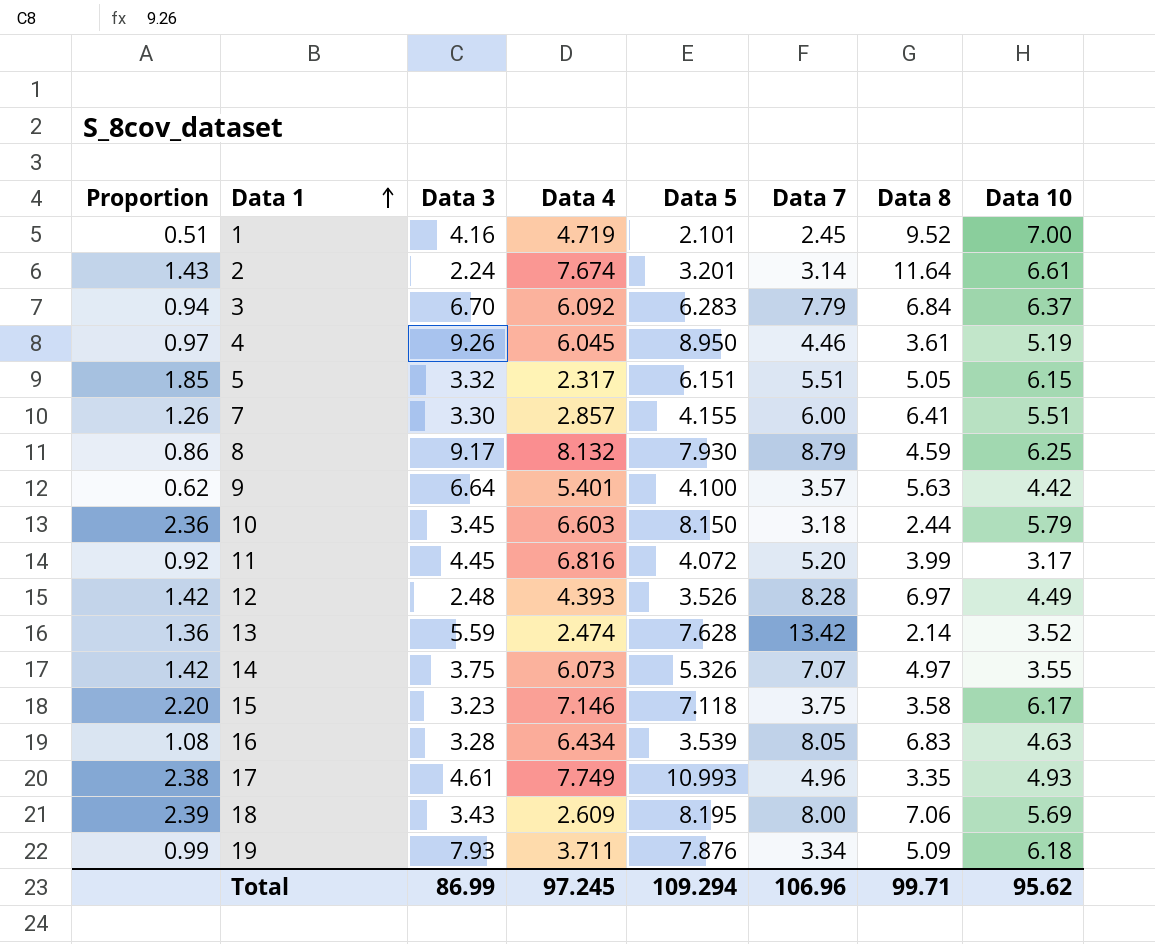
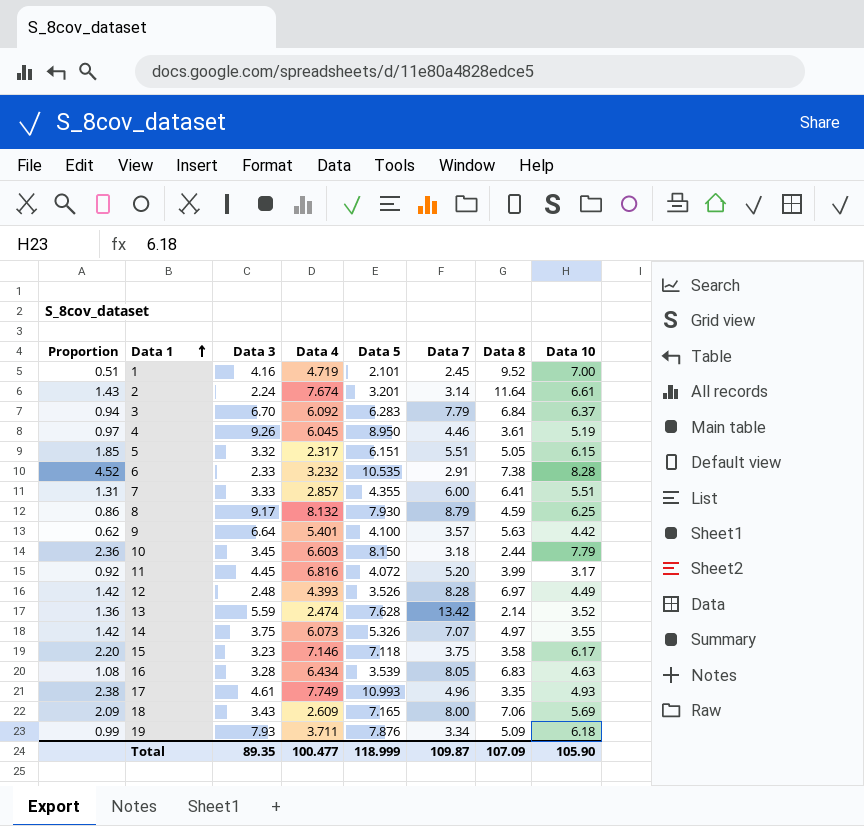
row 6: none -> 4.52 | 2.33 | 3.232 | 10.535 | 2.91 | 7.38 | 8.28
7 | Proportion: 1.26 -> 1.31
7 | Data 3: 3.30 -> 3.33
7 | Data 5: 4.155 -> 4.355
10 | Data 10: 5.79 -> 7.79
18 | Proportion: 2.39 -> 2.09
18 | Data 5: 8.195 -> 7.165
Total | Data 3: 86.99 -> 89.35
Total | Data 4: 97.245 -> 100.477
Total | Data 5: 109.294 -> 118.999
Total | Data 7: 106.96 -> 109.87
Total | Data 8: 99.71 -> 107.09
Total | Data 10: 95.62 -> 105.90

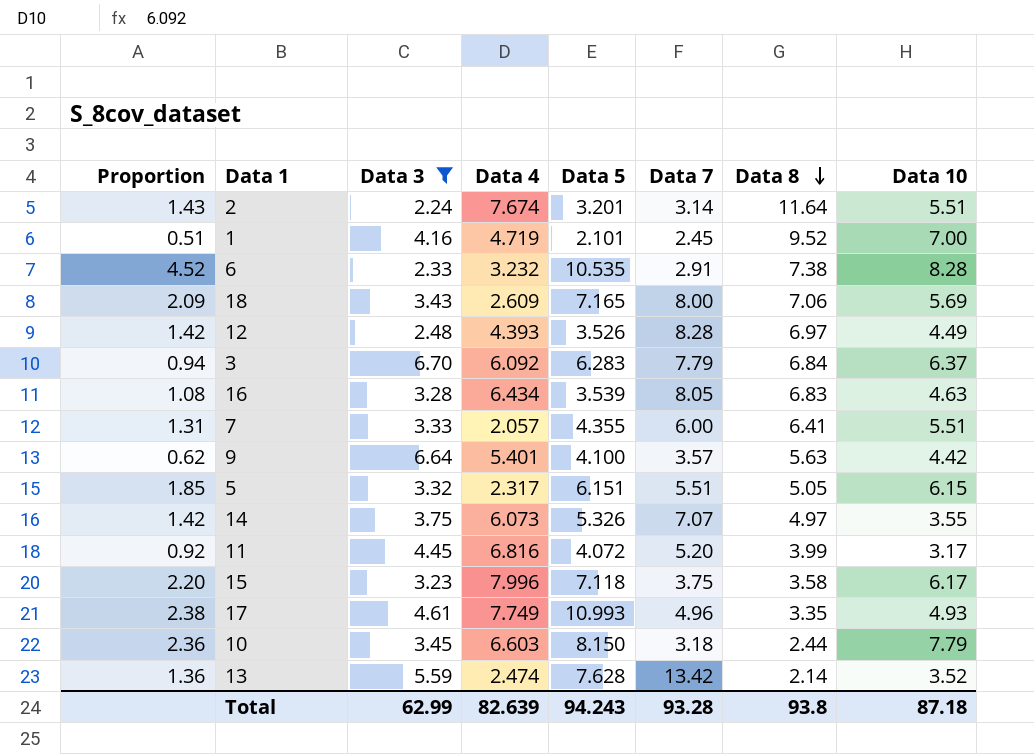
filter: none -> Data 3 <= 6.70
row order: Data 1 ascending -> Data 8 descending
2 | Data 10: 6.61 -> 5.51
7 | Data 4: 2.857 -> 2.057
15 | Data 4: 7.146 -> 7.996
Total | Data 3: 89.35 -> 62.99
Total | Data 4: 100.477 -> 82.639
Total | Data 5: 118.999 -> 94.243
Total | Data 7: 109.87 -> 93.28
Total | Data 8: 107.09 -> 93.8
Total | Data 10: 105.90 -> 87.18

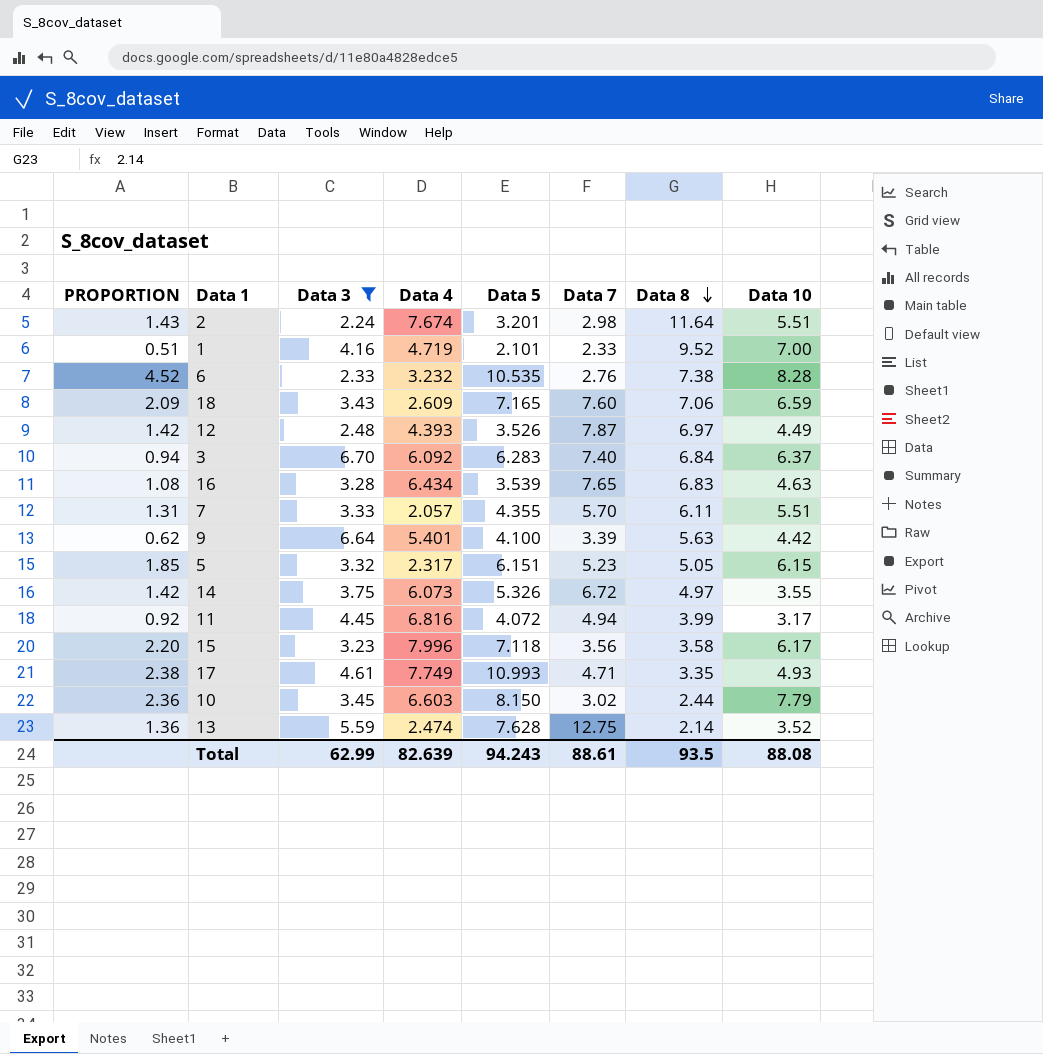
column name: Proportion -> PROPORTION
2 | Data 7: 3.14 -> 2.98
1 | Data 7: 2.45 -> 2.33
6 | Data 7: 2.91 -> 2.76
18 | Data 7: 8.00 -> 7.60
18 | Data 10: 5.69 -> 6.59
12 | Data 7: 8.28 -> 7.87
3 | Data 7: 7.79 -> 7.40
16 | Data 7: 8.05 -> 7.65
7 | Data 7: 6.00 -> 5.70
7 | Data 8: 6.41 -> 6.11
9 | Data 7: 3.57 -> 3.39
5 | Data 7: 5.51 -> 5.23
14 | Data 7: 7.07 -> 6.72
11 | Data 7: 5.20 -> 4.94
15 | Data 7: 3.75 -> 3.56
17 | Data 7: 4.96 -> 4.71
10 | Data 7: 3.18 -> 3.02
13 | Data 7: 13.42 -> 12.75
Total | Data 7: 93.28 -> 88.61
Total | Data 8: 93.8 -> 93.5
Total | Data 10: 87.18 -> 88.08

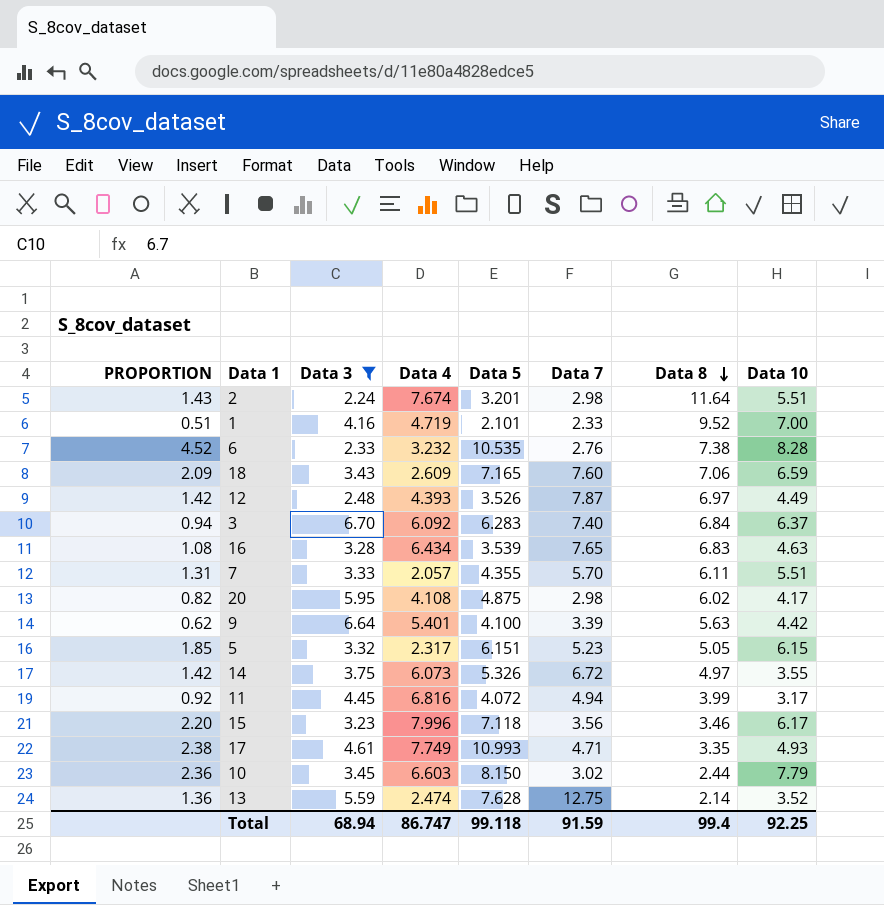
row 20: none -> 0.82 | 5.95 | 4.108 | 4.875 | 2.98 | 6.02 | 4.17
15 | Data 8: 3.58 -> 3.46
Total | Data 3: 62.99 -> 68.94
Total | Data 4: 82.639 -> 86.747
Total | Data 5: 94.243 -> 99.118
Total | Data 7: 88.61 -> 91.59
Total | Data 8: 93.5 -> 99.4
Total | Data 10: 88.08 -> 92.25

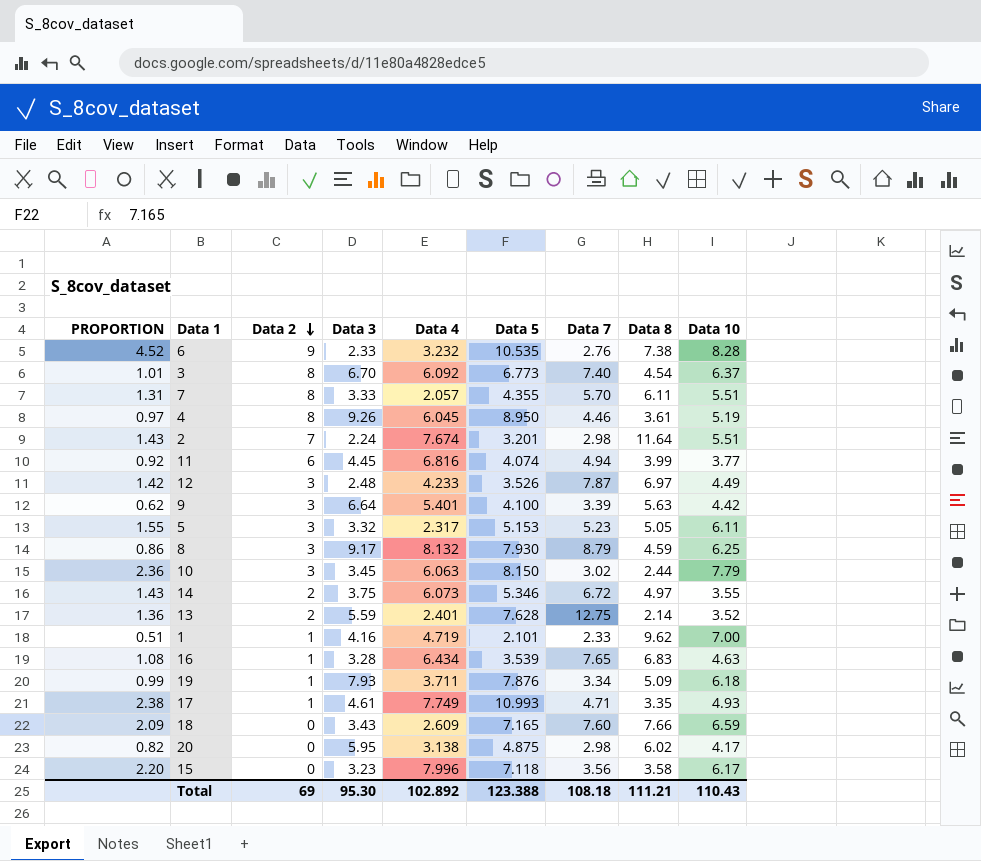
filter: Data 3 <= 6.70 -> none
row order: Data 8 descending -> Data 2 descending
column Data 2 | position: none -> 3
3 | PROPORTION: 0.94 -> 1.01
3 | Data 5: 6.283 -> 6.773
3 | Data 8: 6.84 -> 4.54
11 | Data 5: 4.072 -> 4.074
11 | Data 10: 3.17 -> 3.77
12 | Data 4: 4.393 -> 4.233
5 | PROPORTION: 1.85 -> 1.55
5 | Data 5: 6.151 -> 5.153
5 | Data 10: 6.15 -> 6.11
10 | Data 4: 6.603 -> 6.063
14 | PROPORTION: 1.42 -> 1.43
14 | Data 5: 5.326 -> 5.346
13 | Data 4: 2.474 -> 2.401
1 | Data 8: 9.52 -> 9.62
18 | Data 8: 7.06 -> 7.66
20 | Data 4: 4.108 -> 3.138
15 | Data 8: 3.46 -> 3.58
Total | Data 3: 68.94 -> 95.30
Total | Data 4: 86.747 -> 102.892
Total | Data 5: 99.118 -> 123.388
Total | Data 7: 91.59 -> 108.18
Total | Data 8: 99.4 -> 111.21
Total | Data 10: 92.25 -> 110.43

